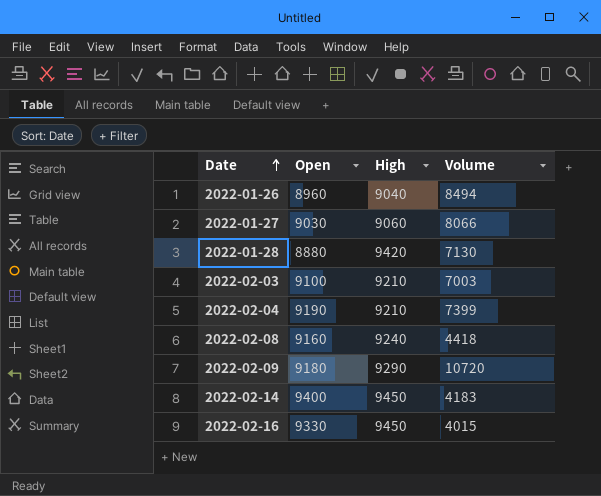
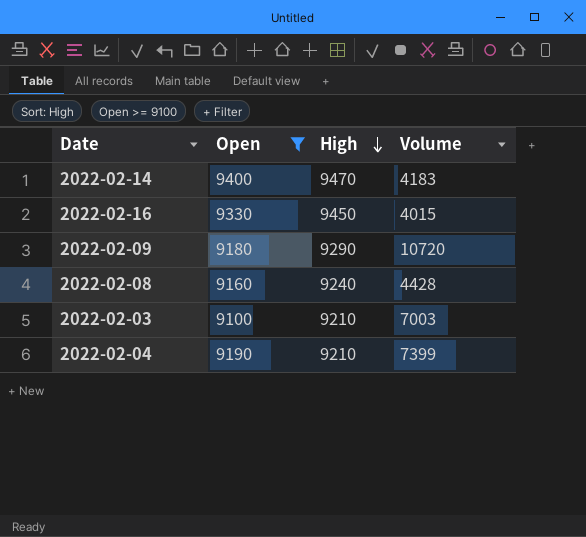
filter: none -> Open >= 9100
row order: Date ascending -> High descending
2022-02-14 | High: 9450 -> 9470
2022-02-08 | Volume: 4418 -> 4428

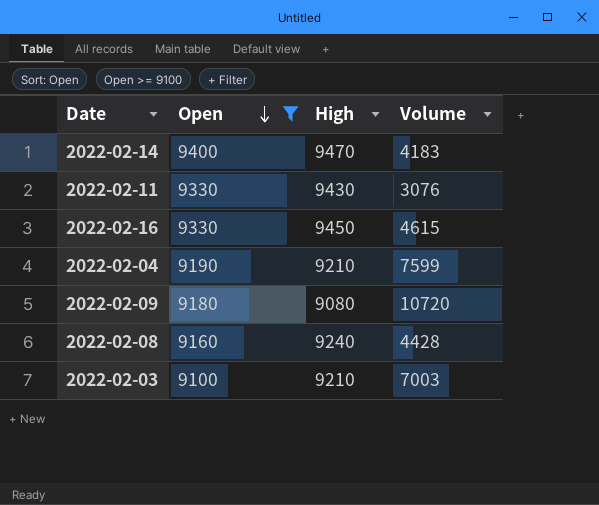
row order: High descending -> Open descending
row 2022-02-11: none -> 9330 | 9430 | 3076
2022-02-16 | Volume: 4015 -> 4615
2022-02-04 | Volume: 7399 -> 7599
2022-02-09 | High: 9290 -> 9080

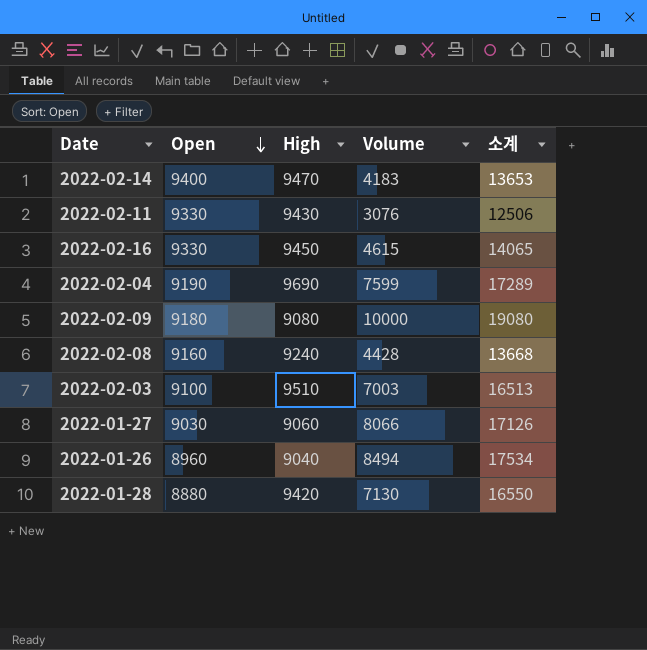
filter: Open >= 9100 -> none
column 소계 | formula: none -> [High] + [Volume]
2022-02-04 | High: 9210 -> 9690
2022-02-09 | Volume: 10720 -> 10000
2022-02-03 | High: 9210 -> 9510

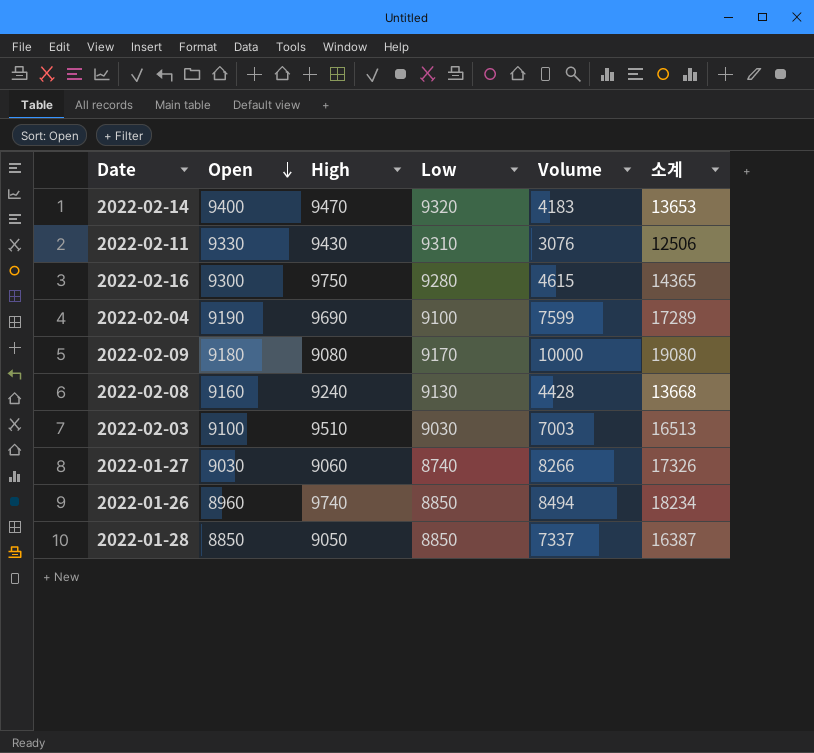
column Low | position: none -> 4
2022-02-16 | Open: 9330 -> 9300
2022-02-16 | High: 9450 -> 9750
2022-02-16 | 소계: 14065 -> 14365
2022-01-27 | Volume: 8066 -> 8266
2022-01-27 | 소계: 17126 -> 17326
2022-01-26 | High: 9040 -> 9740
2022-01-26 | 소계: 17534 -> 18234
2022-01-28 | Open: 8880 -> 8850
2022-01-28 | High: 9420 -> 9050
2022-01-28 | Volume: 7130 -> 7337
2022-01-28 | 소계: 16550 -> 16387

